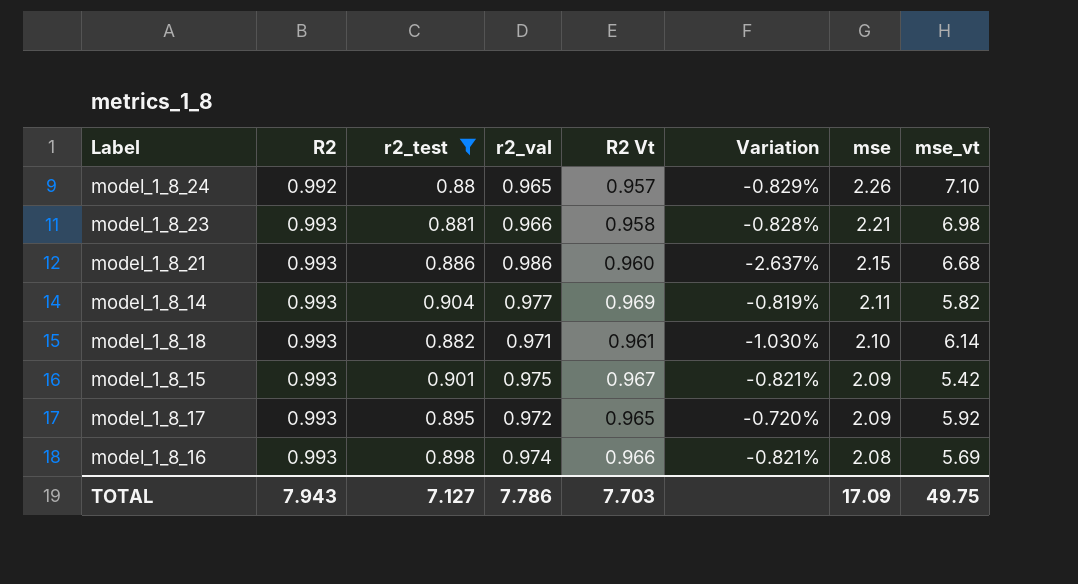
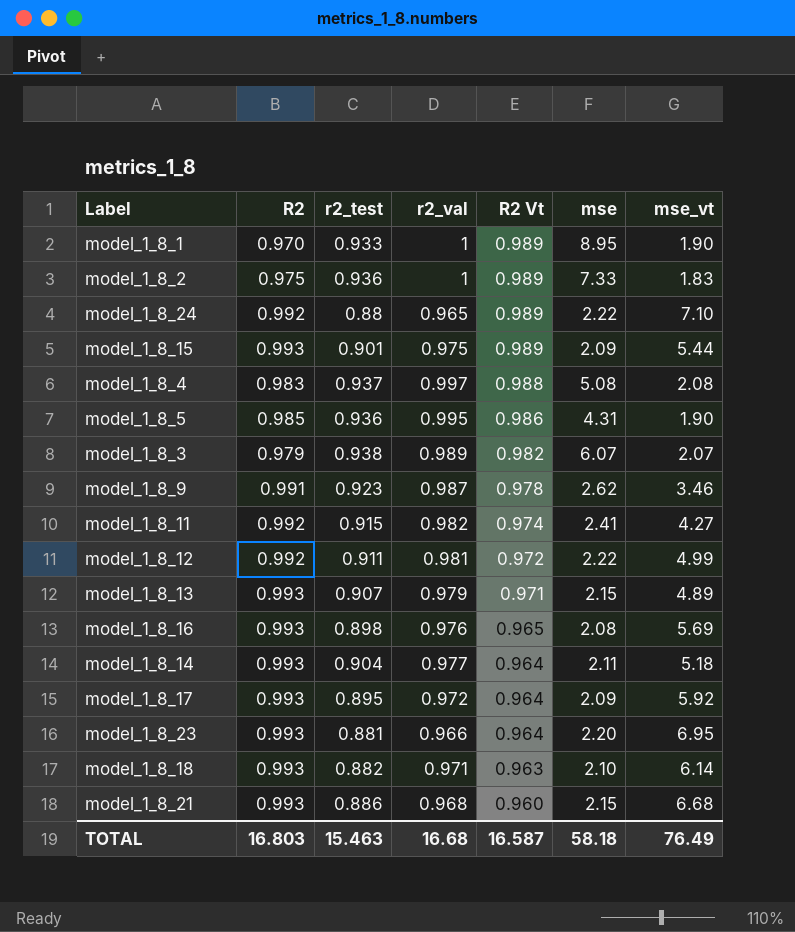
filter: r2_test <= 0.904 -> none
row order: R2 ascending -> R2 Vt descending
column Variation | formula: ([R2 Vt] - [r2_val]) / [r2_val] -> none
model_1_8_24 | R2 Vt: 0.957 -> 0.989
model_1_8_24 | mse: 2.26 -> 2.22
model_1_8_15 | R2 Vt: 0.967 -> 0.989
model_1_8_15 | mse_vt: 5.42 -> 5.44
model_1_8_16 | r2_val: 0.974 -> 0.976
model_1_8_16 | R2 Vt: 0.966 -> 0.965
model_1_8_14 | R2 Vt: 0.969 -> 0.964
model_1_8_14 | mse_vt: 5.82 -> 5.18
model_1_8_17 | R2 Vt: 0.965 -> 0.964
model_1_8_23 | R2 Vt: 0.958 -> 0.964
model_1_8_23 | mse: 2.21 -> 2.20
model_1_8_23 | mse_vt: 6.98 -> 6.95
model_1_8_18 | R2 Vt: 0.961 -> 0.963
model_1_8_21 | r2_val: 0.986 -> 0.968
TOTAL | R2: 7.943 -> 16.803
TOTAL | r2_test: 7.127 -> 15.463
TOTAL | r2_val: 7.786 -> 16.68
TOTAL | R2 Vt: 7.703 -> 16.587
TOTAL | mse: 17.09 -> 58.18
TOTAL | mse_vt: 49.75 -> 76.49

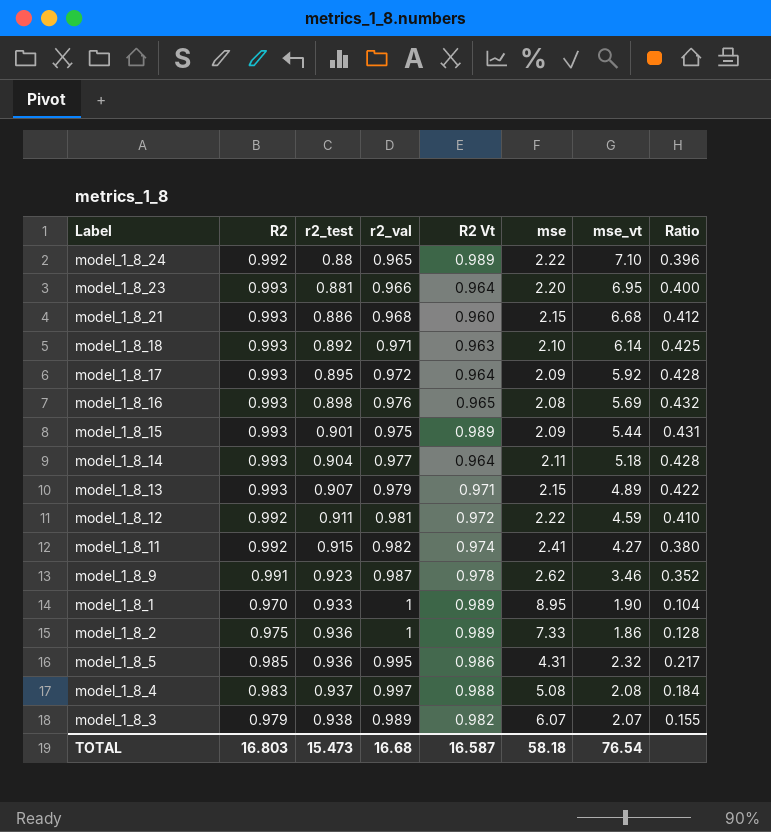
row order: R2 Vt descending -> r2_test ascending
column Ratio | formula: none -> [r2_test] / [mse]
model_1_8_18 | r2_test: 0.882 -> 0.892
model_1_8_12 | mse_vt: 4.99 -> 4.59
model_1_8_2 | mse_vt: 1.83 -> 1.86
model_1_8_5 | mse_vt: 1.90 -> 2.32
TOTAL | r2_test: 15.463 -> 15.473
TOTAL | mse_vt: 76.49 -> 76.54

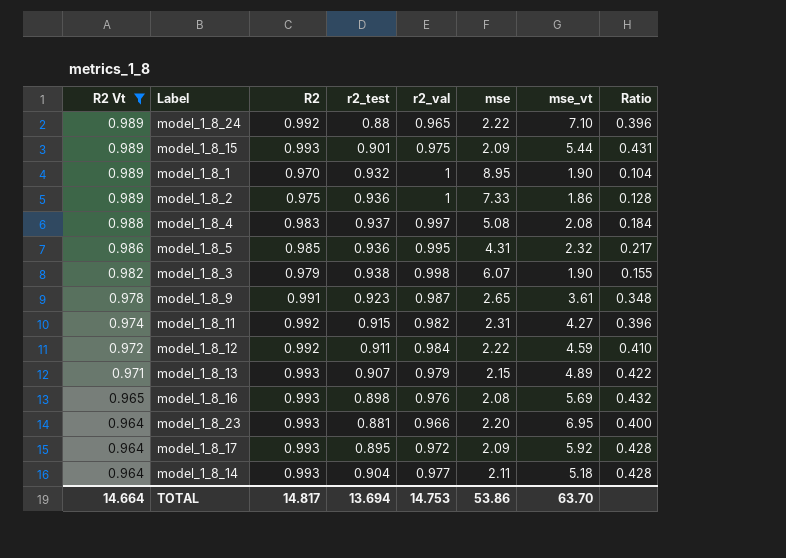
filter: none -> R2 Vt >= 0.964
row order: r2_test ascending -> R2 Vt descending
column R2 Vt | position: 5 -> 1
model_1_8_1 | r2_test: 0.933 -> 0.932
model_1_8_3 | r2_val: 0.989 -> 0.998
model_1_8_3 | mse_vt: 2.07 -> 1.90
model_1_8_9 | mse: 2.62 -> 2.65
model_1_8_9 | mse_vt: 3.46 -> 3.61
model_1_8_9 | Ratio: 0.352 -> 0.348
model_1_8_11 | mse: 2.41 -> 2.31
model_1_8_11 | Ratio: 0.380 -> 0.396
model_1_8_12 | r2_val: 0.981 -> 0.984
TOTAL | R2 Vt: 16.587 -> 14.664
TOTAL | R2: 16.803 -> 14.817
TOTAL | r2_test: 15.473 -> 13.694
TOTAL | r2_val: 16.68 -> 14.753
TOTAL | mse: 58.18 -> 53.86
TOTAL | mse_vt: 76.54 -> 63.70

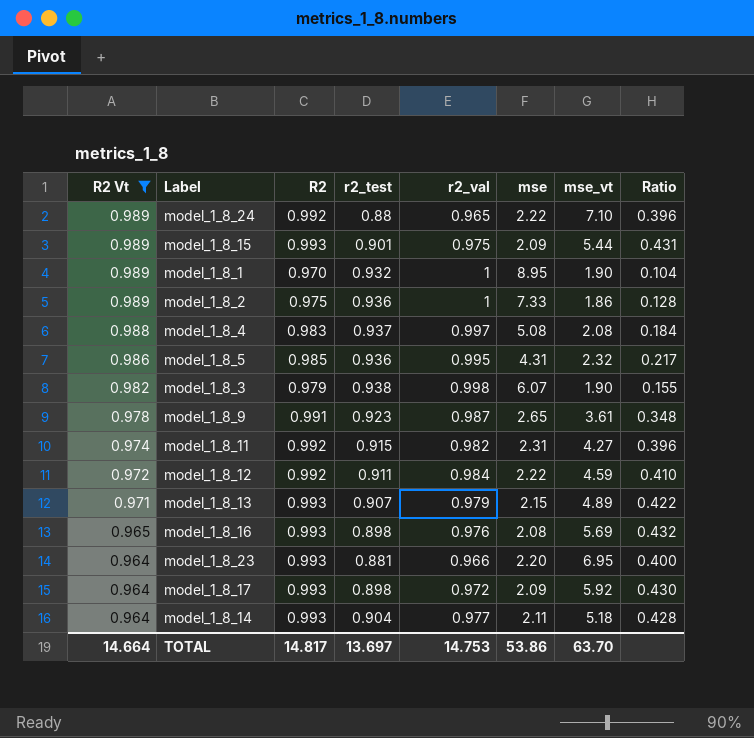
model_1_8_17 | r2_test: 0.895 -> 0.898
model_1_8_17 | Ratio: 0.428 -> 0.430
TOTAL | r2_test: 13.694 -> 13.697

